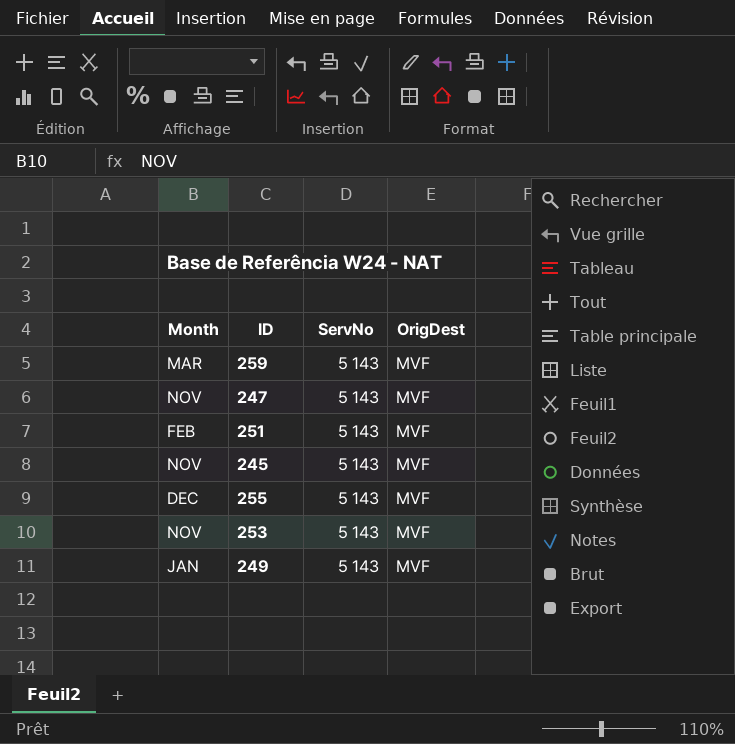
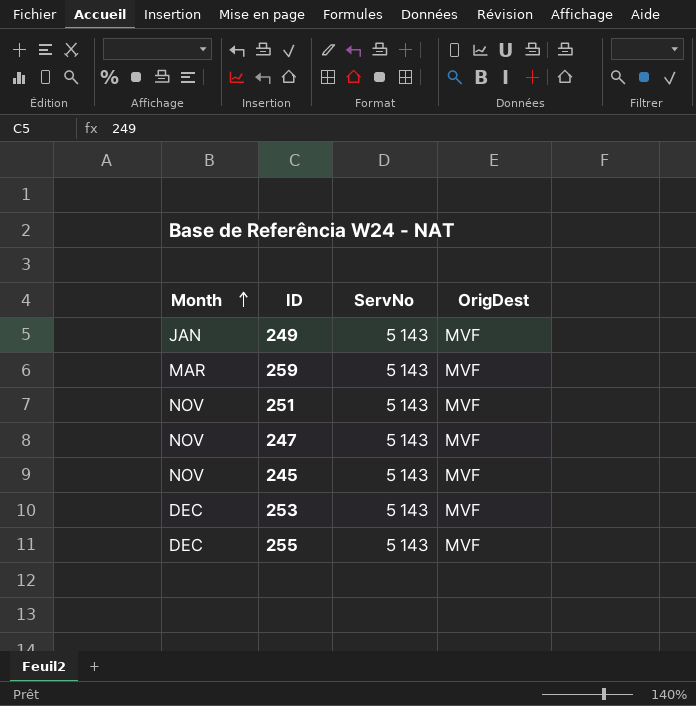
row order: none -> Month ascending
251 | Month: FEB -> NOV
253 | Month: NOV -> DEC

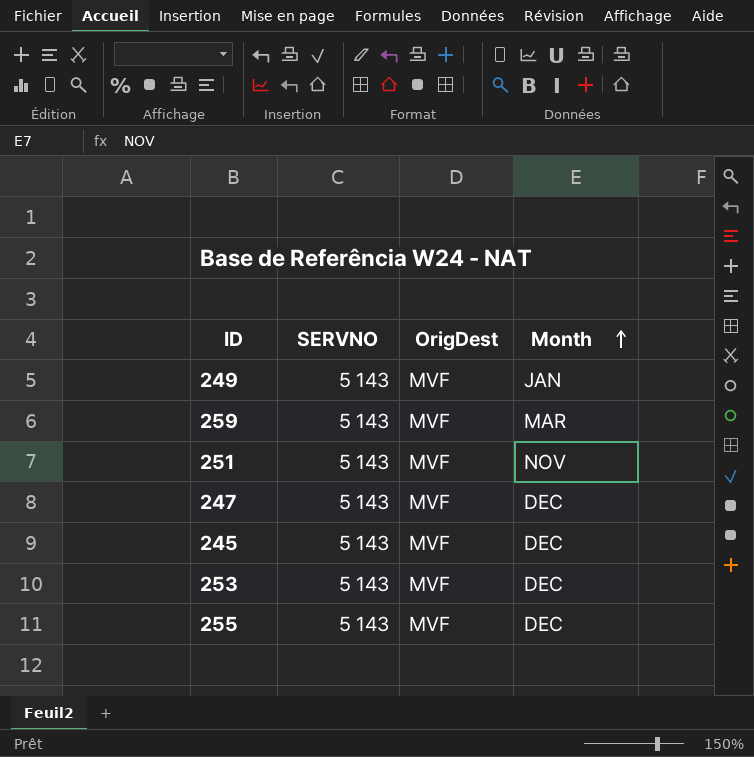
column name: ServNo -> SERVNO
column Month | position: 1 -> 4
247 | Month: NOV -> DEC
245 | Month: NOV -> DEC

